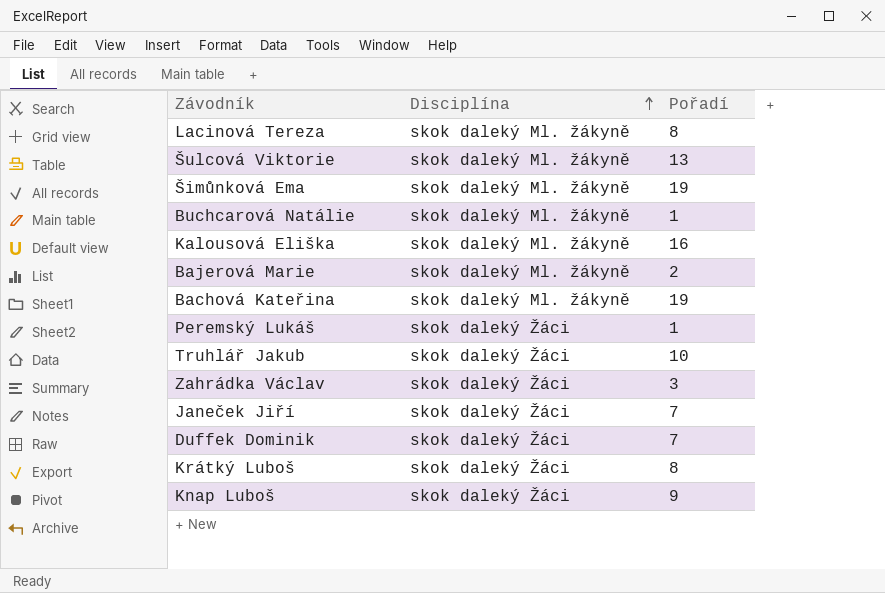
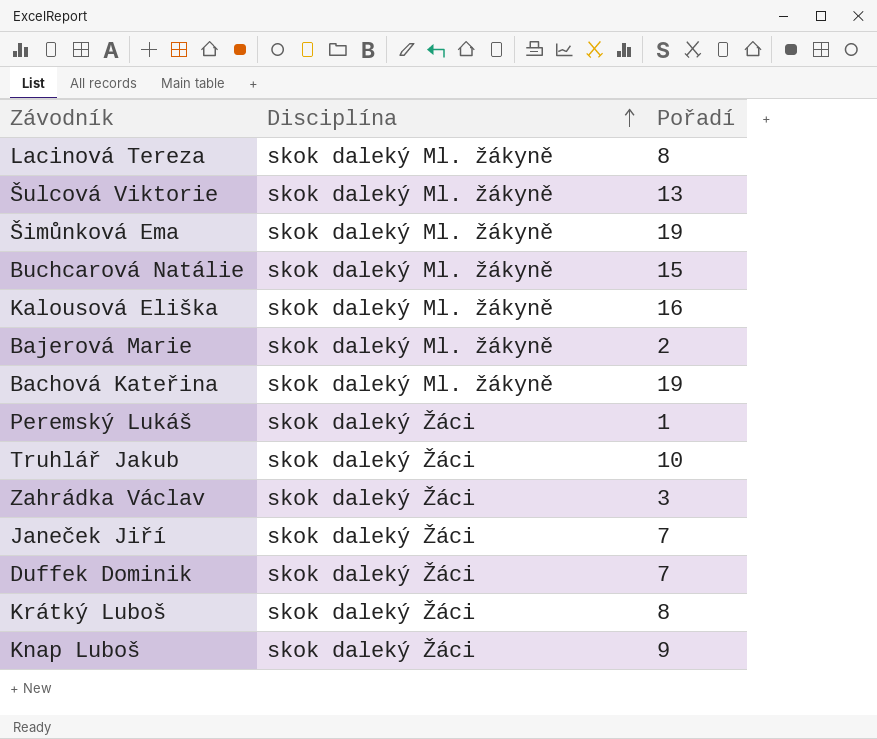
Buchcarová Natálie | Pořadí: 1 -> 15

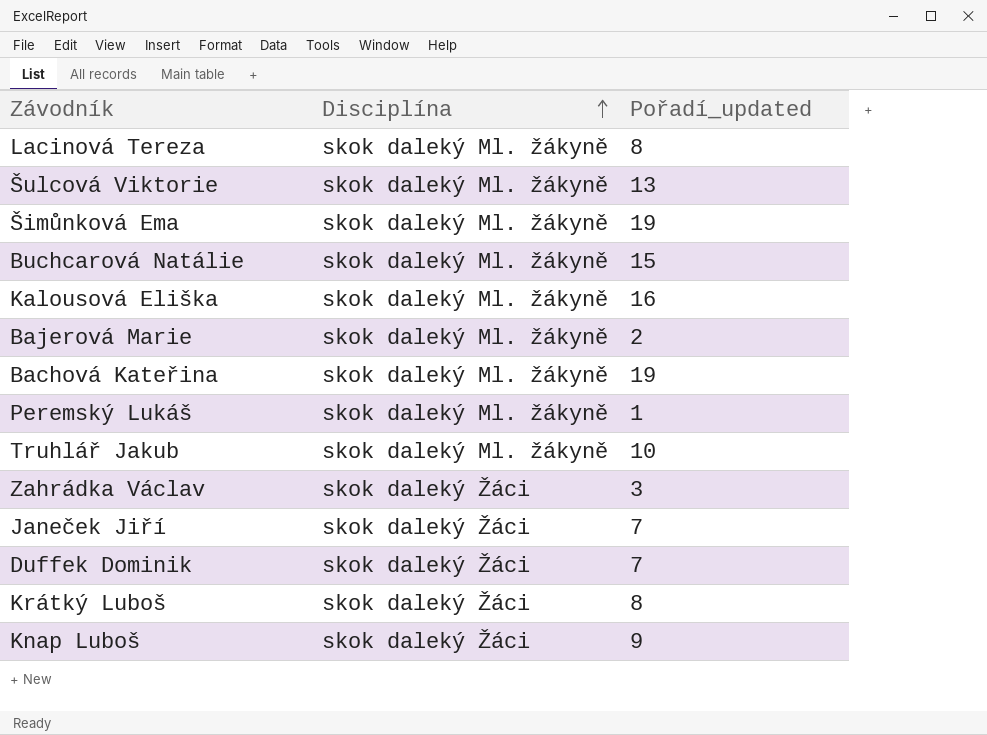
column name: Pořadí -> Pořadí_updated
Peremský Lukáš | Disciplína: skok daleký Žáci -> skok daleký Ml. žákyně
Truhlář Jakub | Disciplína: skok daleký Žáci -> skok daleký Ml. žákyně

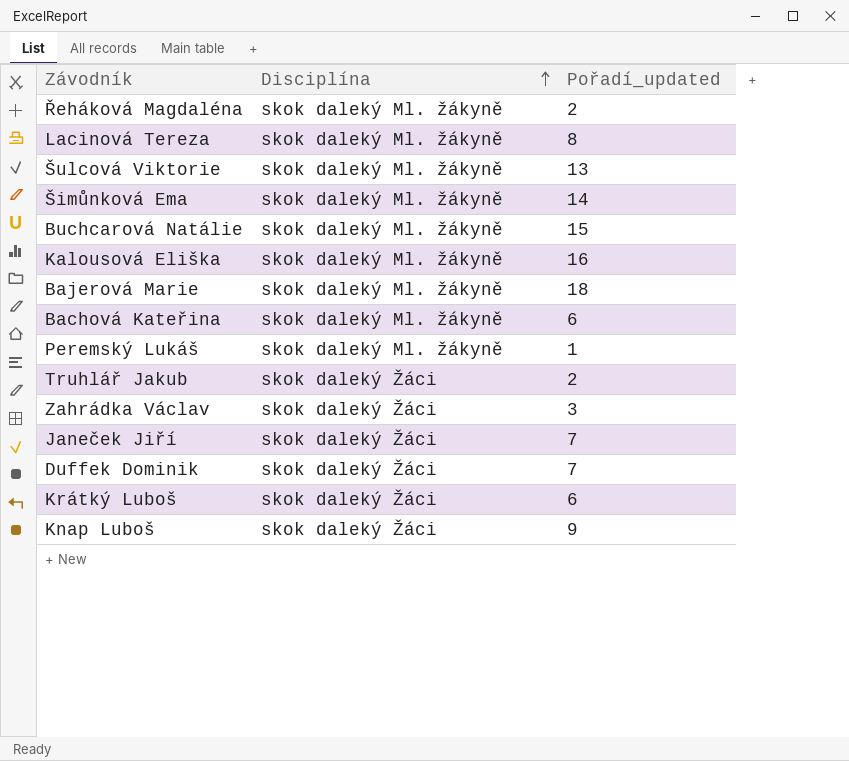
row Řeháková Magdaléna: none -> skok daleký Ml. žákyně | 2
Šimůnková Ema | Pořadí_updated: 19 -> 14
Bajerová Marie | Pořadí_updated: 2 -> 18
Bachová Kateřina | Pořadí_updated: 19 -> 6
Truhlář Jakub | Disciplína: skok daleký Ml. žákyně -> skok daleký Žáci
Truhlář Jakub | Pořadí_updated: 10 -> 2
Krátký Luboš | Pořadí_updated: 8 -> 6

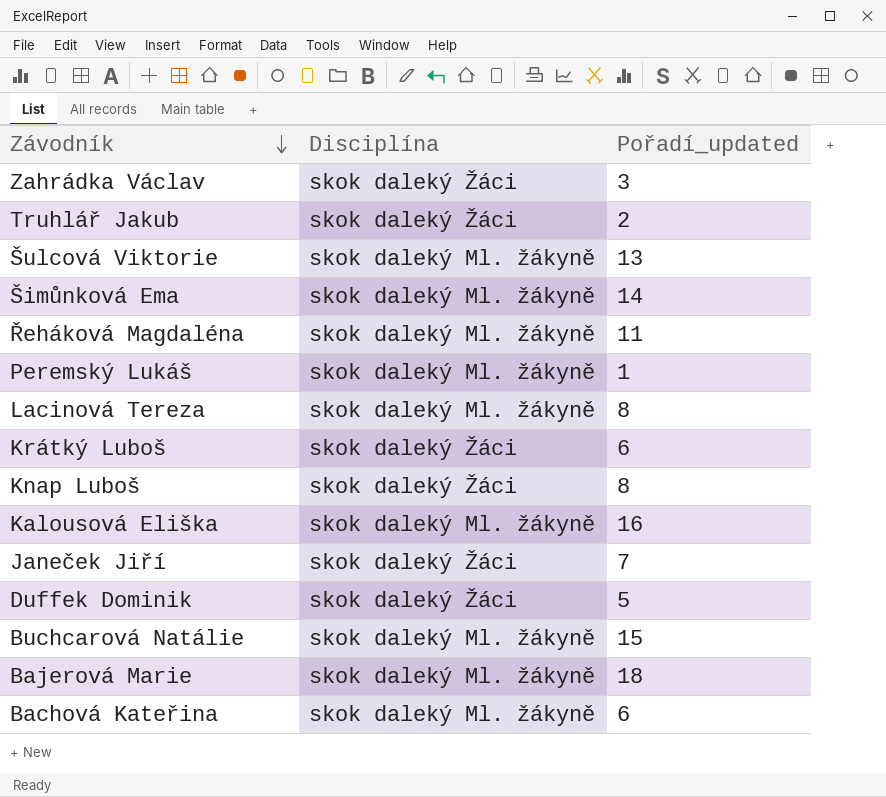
row order: Disciplína ascending -> Závodník descending
Řeháková Magdaléna | Pořadí_updated: 2 -> 11
Knap Luboš | Pořadí_updated: 9 -> 8
Duffek Dominik | Pořadí_updated: 7 -> 5

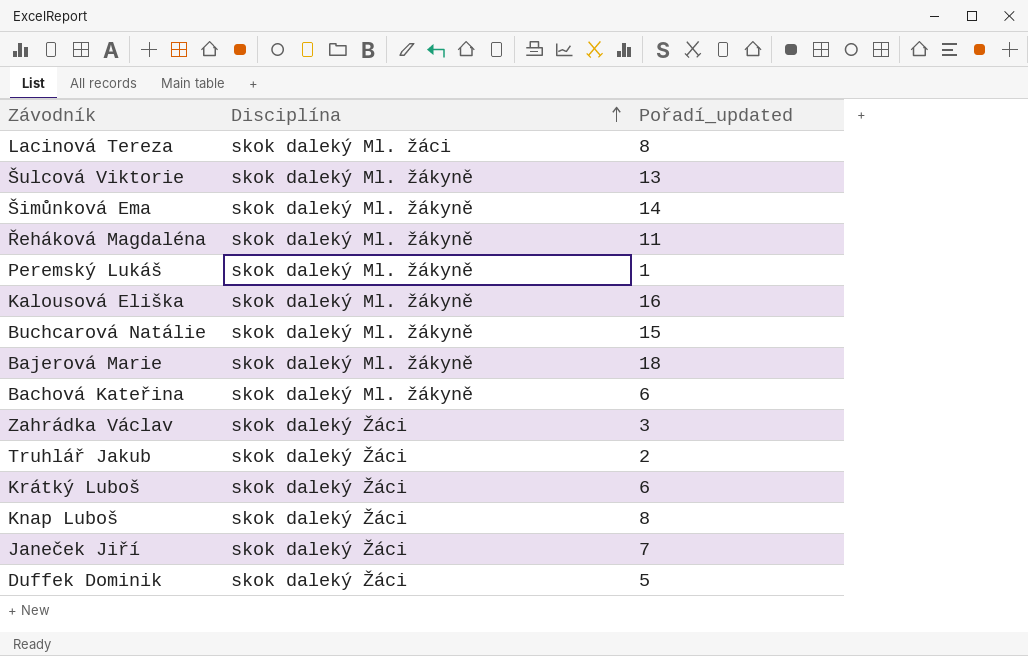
row order: Závodník descending -> Disciplína ascending
Lacinová Tereza | Disciplína: skok daleký Ml. žákyně -> skok daleký Ml. žáci

